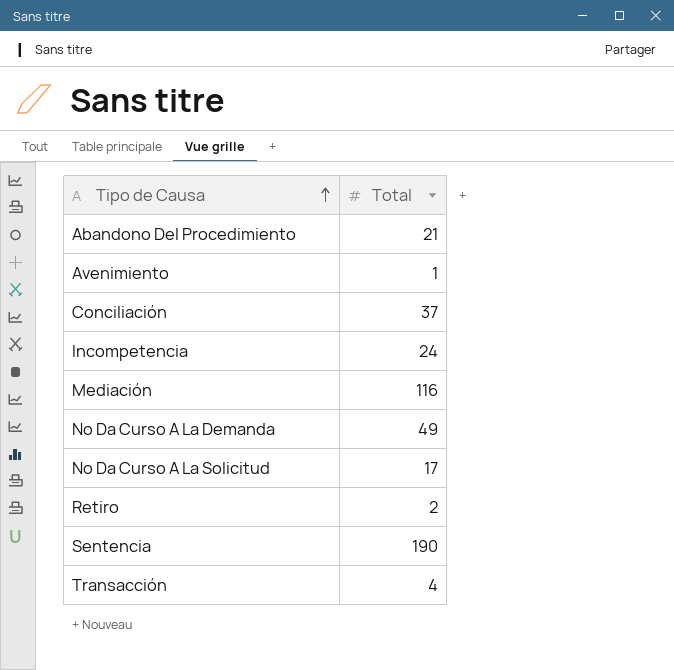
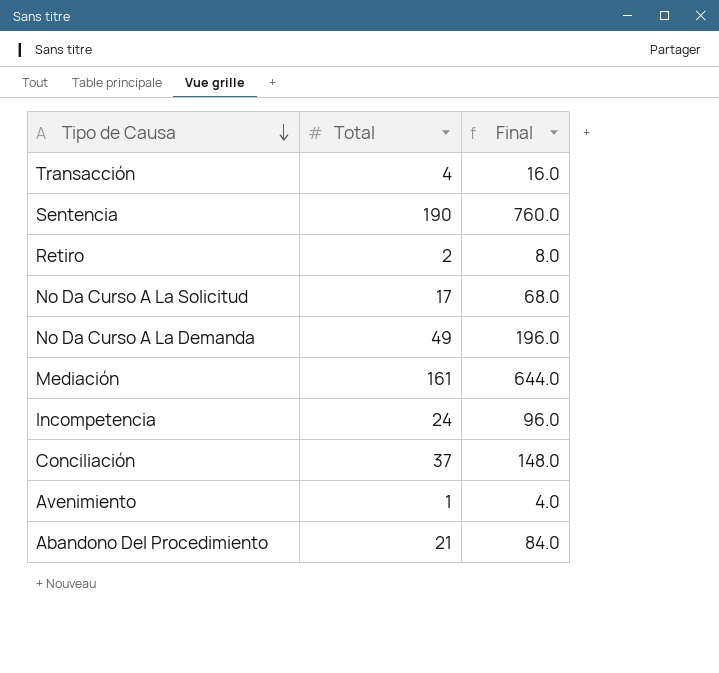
row order: Tipo de Causa ascending -> Tipo de Causa descending
column Final | formula: none -> [Total] * 4
Mediación | Total: 116 -> 161

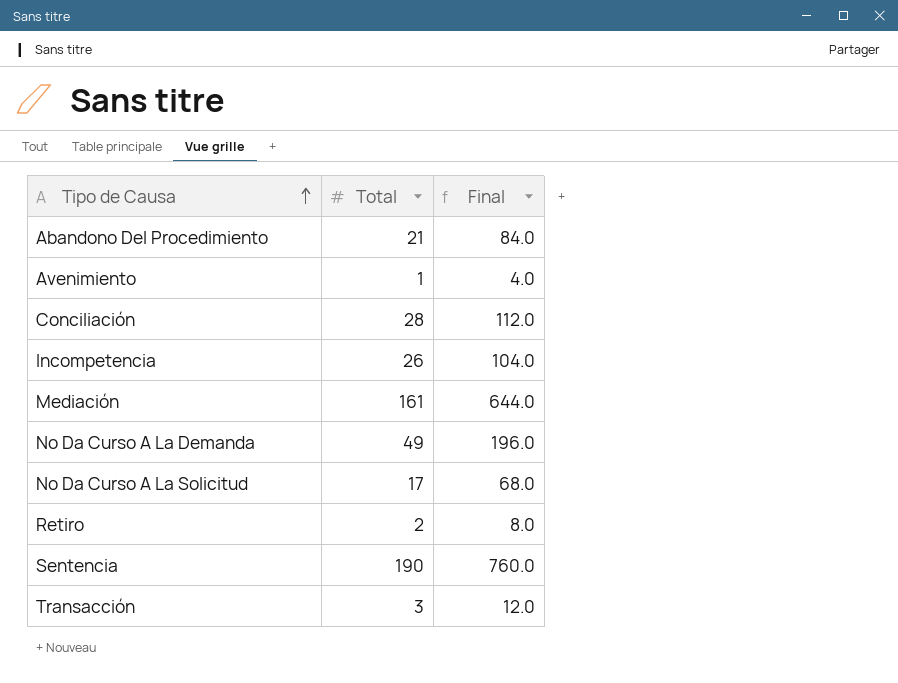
row order: Tipo de Causa descending -> Tipo de Causa ascending
Conciliación | Total: 37 -> 28
Conciliación | Final: 148.0 -> 112.0
Incompetencia | Total: 24 -> 26
Incompetencia | Final: 96.0 -> 104.0
Transacción | Total: 4 -> 3
Transacción | Final: 16.0 -> 12.0

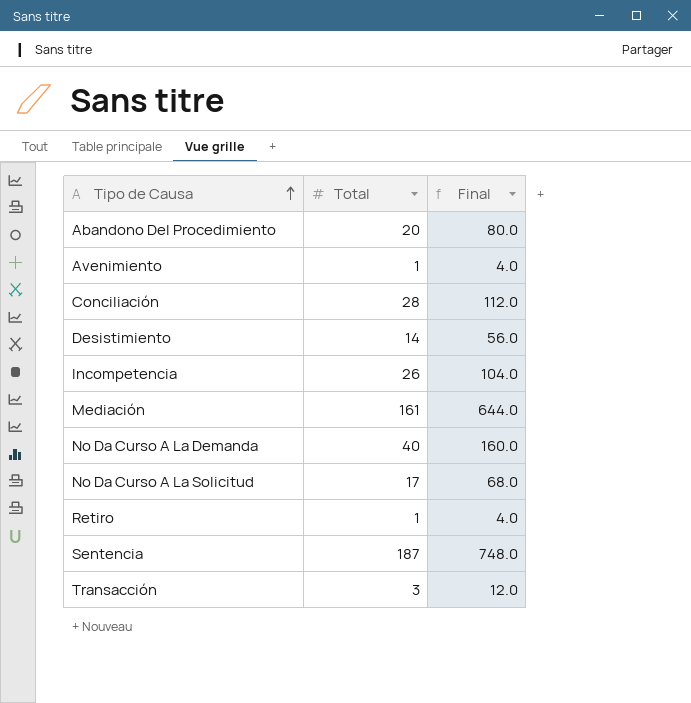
Abandono Del Procedimiento | Total: 21 -> 20
Abandono Del Procedimiento | Final: 84.0 -> 80.0
row Desistimiento: none -> 14 | 56.0
No Da Curso A La Demanda | Total: 49 -> 40
No Da Curso A La Demanda | Final: 196.0 -> 160.0
Retiro | Total: 2 -> 1
Retiro | Final: 8.0 -> 4.0
Sentencia | Total: 190 -> 187
Sentencia | Final: 760.0 -> 748.0

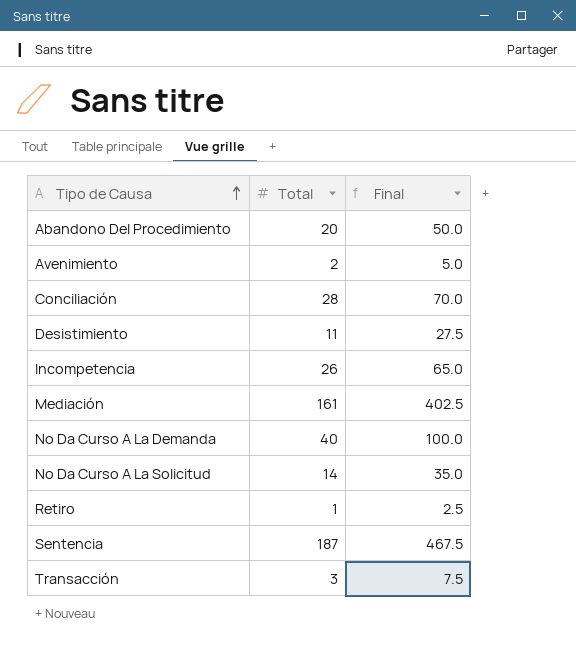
column Final | formula: [Total] * 4 -> [Total] * 2.5
Avenimiento | Total: 1 -> 2
Desistimiento | Total: 14 -> 11
No Da Curso A La Solicitud | Total: 17 -> 14

